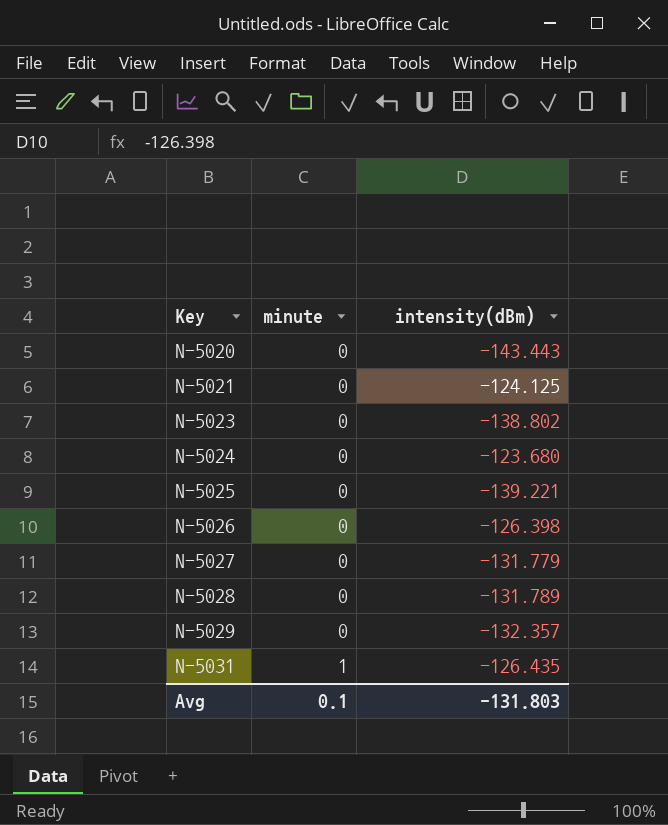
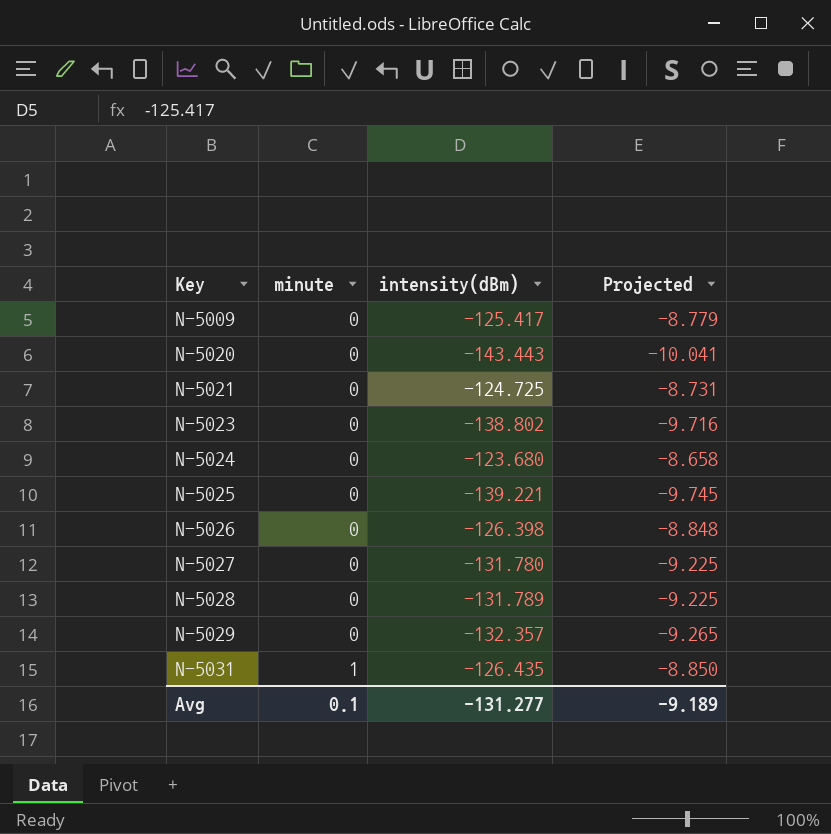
column Projected | formula: none -> [intensity(dBm)] * 0.07
row N-5009: none -> 0 | -125.417 | -8.779
N-5021 | intensity(dBm): -124.125 -> -124.725
N-5027 | intensity(dBm): -131.779 -> -131.780
Avg | intensity(dBm): -131.803 -> -131.277

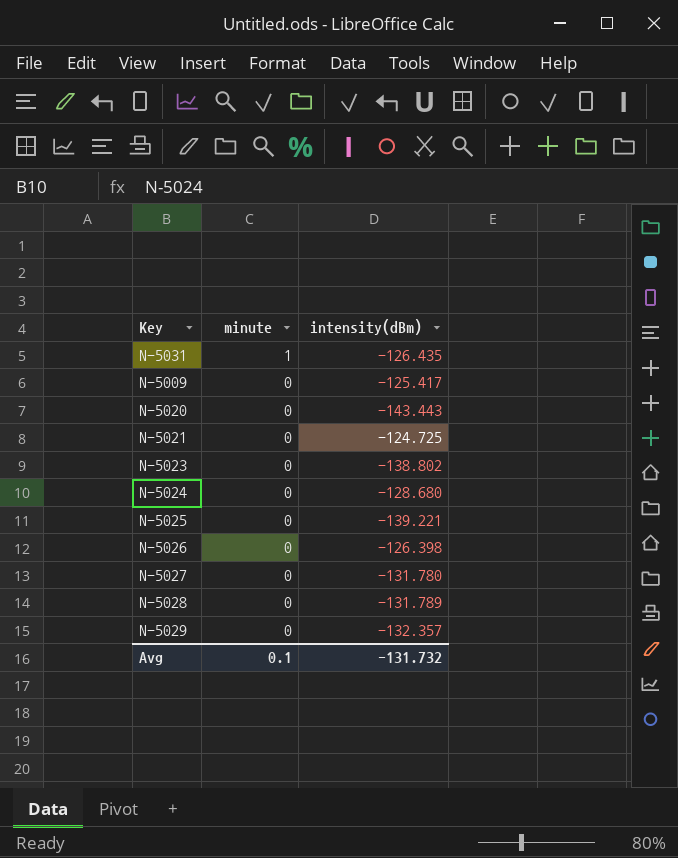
row order: Key ascending -> minute descending
column Projected | formula: [intensity(dBm)] * 0.07 -> none
N-5024 | intensity(dBm): -123.680 -> -128.680
Avg | intensity(dBm): -131.277 -> -131.732

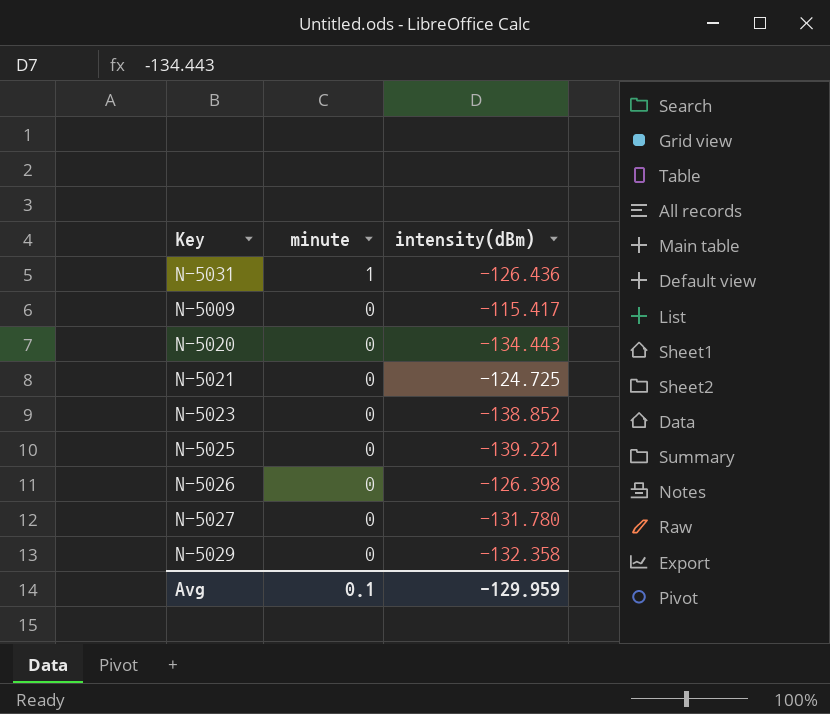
row N-5024: 0 | -128.680 -> none
row N-5028: 0 | -131.789 -> none
N-5031 | intensity(dBm): -126.435 -> -126.436
N-5009 | intensity(dBm): -125.417 -> -115.417
N-5020 | intensity(dBm): -143.443 -> -134.443
N-5023 | intensity(dBm): -138.802 -> -138.852
N-5029 | intensity(dBm): -132.357 -> -132.358
Avg | intensity(dBm): -131.732 -> -129.959

